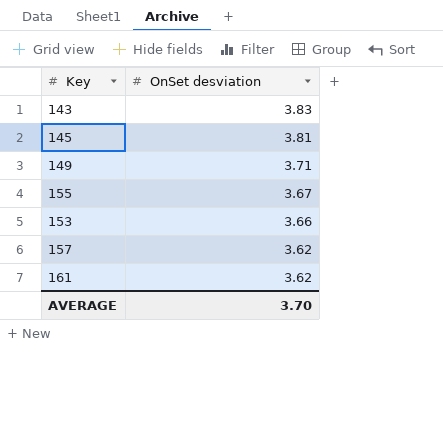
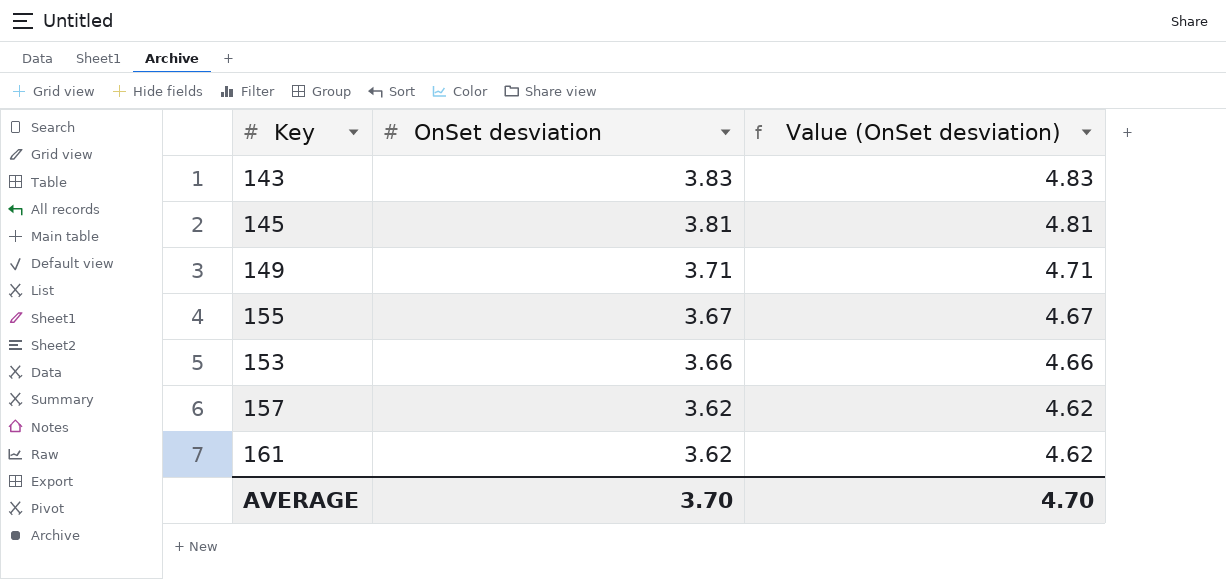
column Value (OnSet desviation) | formula: none -> [OnSet desviation] + 1

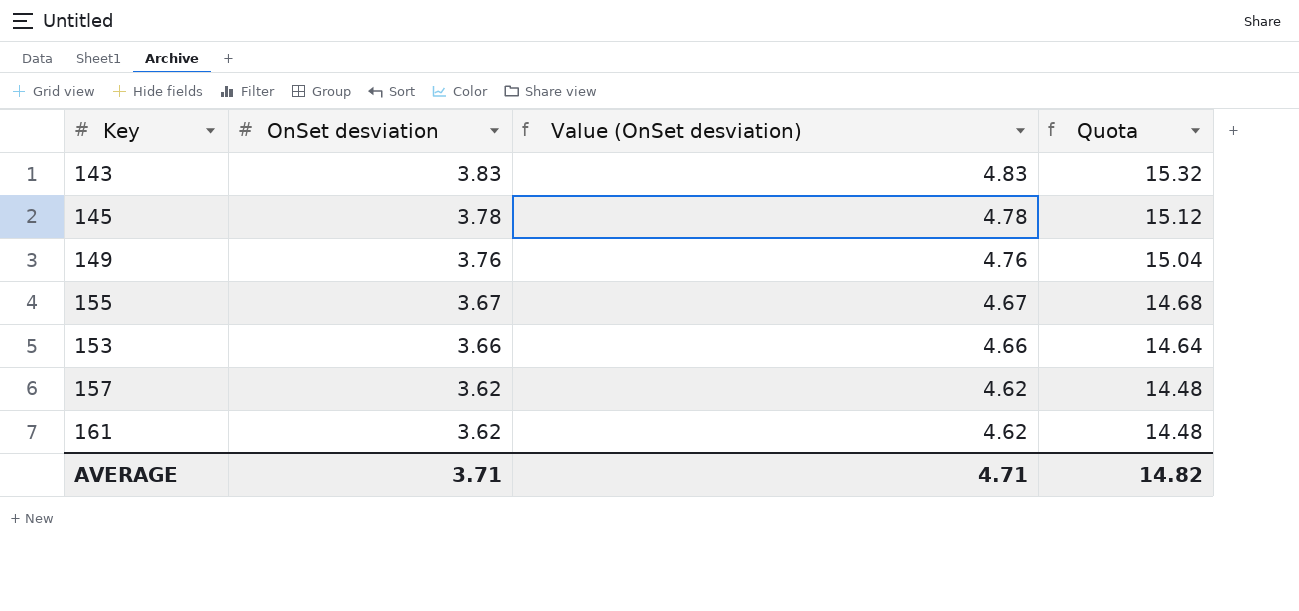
column Quota | formula: none -> [OnSet desviation] * 4
145 | OnSet desviation: 3.81 -> 3.78
145 | Value (OnSet desviation): 4.81 -> 4.78
149 | OnSet desviation: 3.71 -> 3.76
149 | Value (OnSet desviation): 4.71 -> 4.76
AVERAGE | OnSet desviation: 3.70 -> 3.71
AVERAGE | Value (OnSet desviation): 4.70 -> 4.71

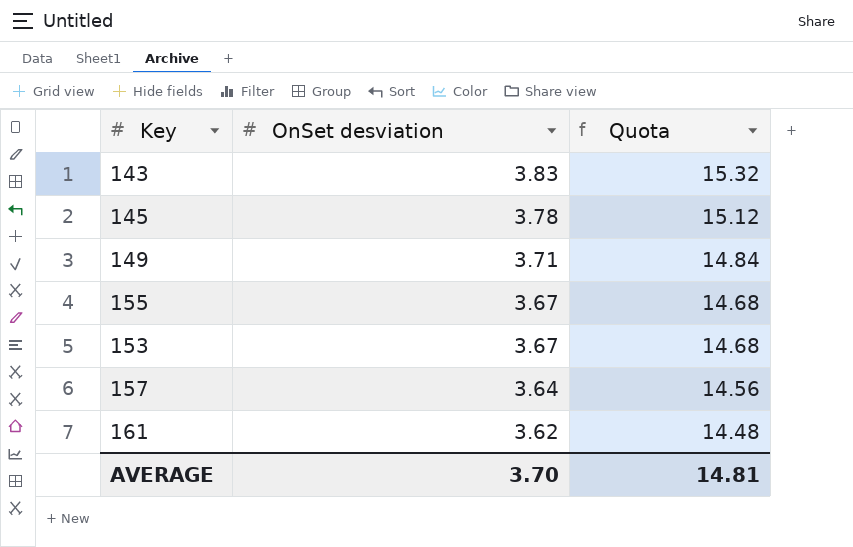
column Value (OnSet desviation) | formula: [OnSet desviation] + 1 -> none
149 | OnSet desviation: 3.76 -> 3.71
149 | Quota: 15.04 -> 14.84
153 | OnSet desviation: 3.66 -> 3.67
153 | Quota: 14.64 -> 14.68
157 | OnSet desviation: 3.62 -> 3.64
157 | Quota: 14.48 -> 14.56
AVERAGE | OnSet desviation: 3.71 -> 3.70
AVERAGE | Quota: 14.82 -> 14.81

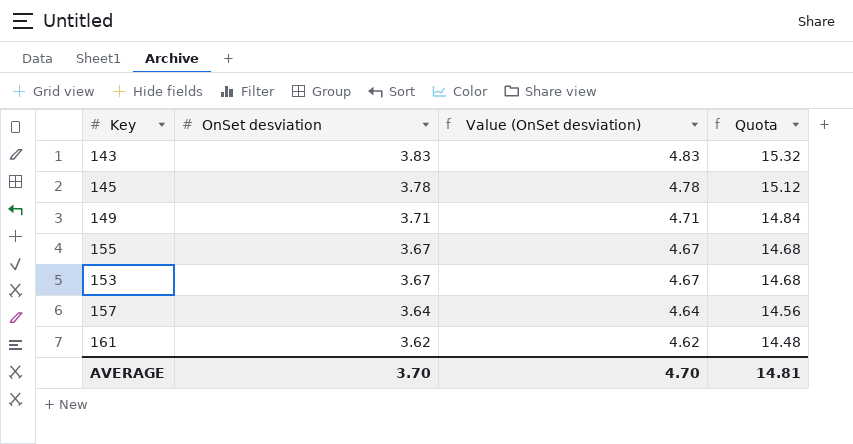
column Value (OnSet desviation) | formula: none -> [OnSet desviation] + 1

